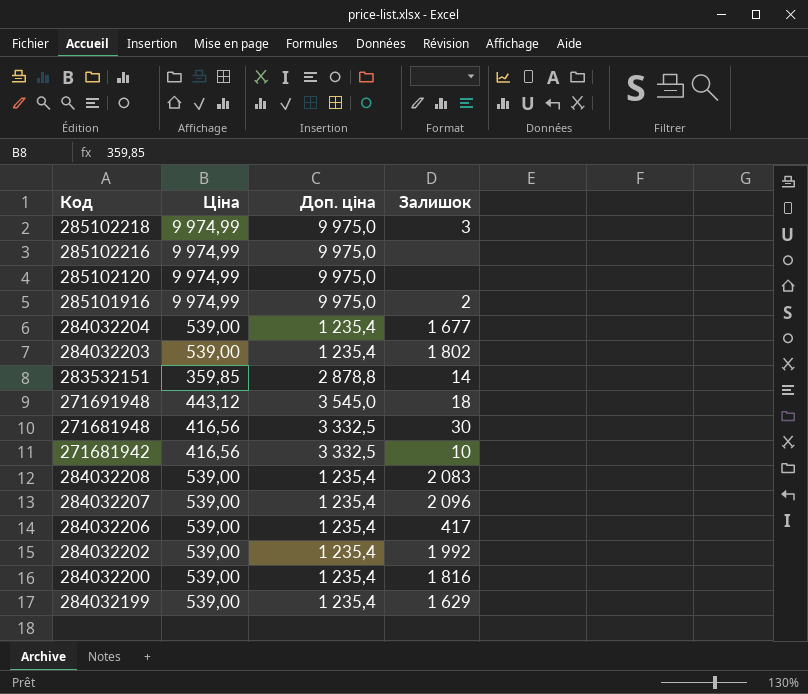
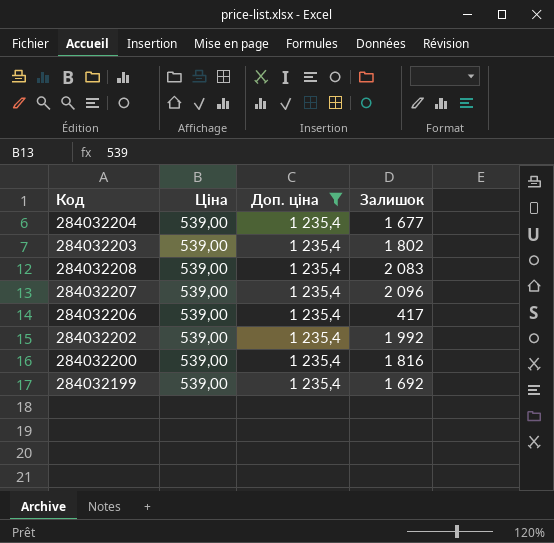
filter: none -> Доп. ціна = 1 235,4
284032199 | Залишок: 1 629 -> 1 692

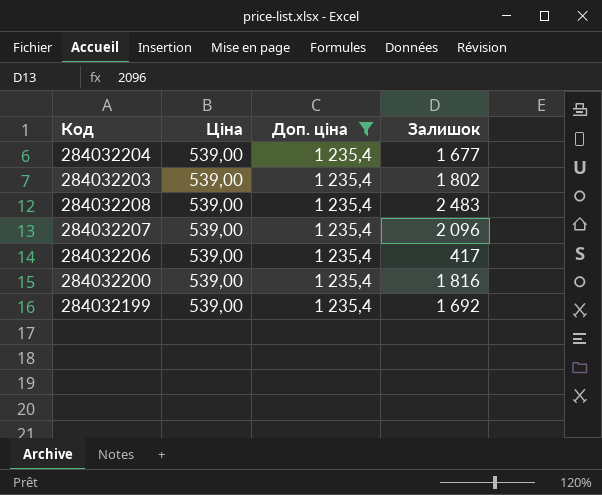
row 284032202: 539,00 | 1 235,4 | 1 992 -> none
284032208 | Залишок: 2 083 -> 2 483

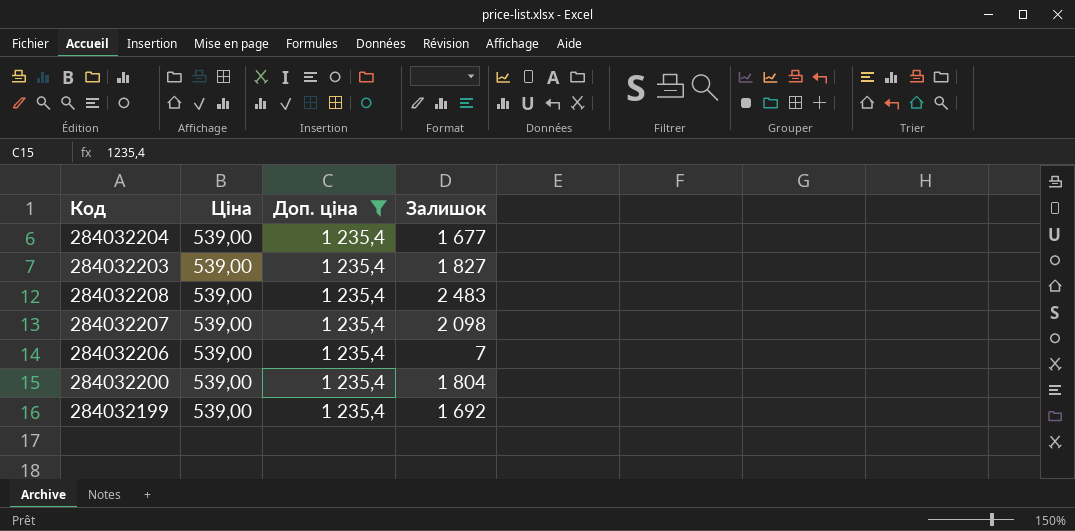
284032203 | Залишок: 1 802 -> 1 827
284032207 | Залишок: 2 096 -> 2 098
284032206 | Залишок: 417 -> 7
284032200 | Залишок: 1 816 -> 1 804

